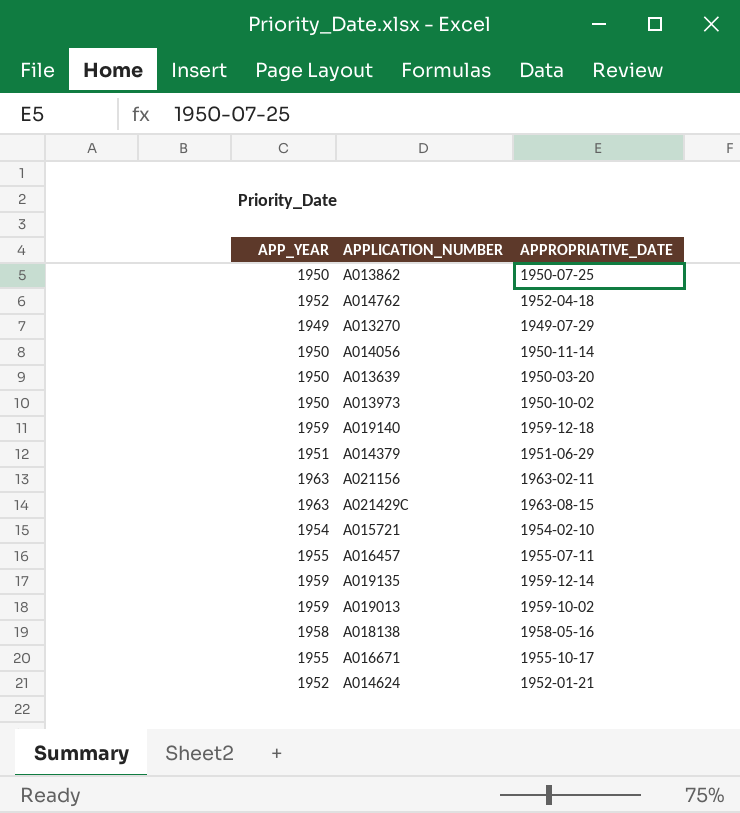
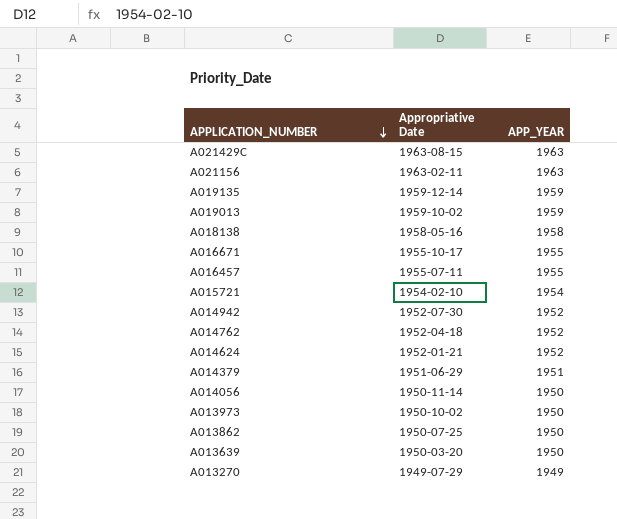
row order: none -> APPLICATION_NUMBER descending
column name: APPROPRIATIVE_DATE -> Appropriative Date
column APP_YEAR | position: 1 -> 3
row A019140: 1959 | 1959-12-18 -> none
row A014942: none -> 1952-07-30 | 1952

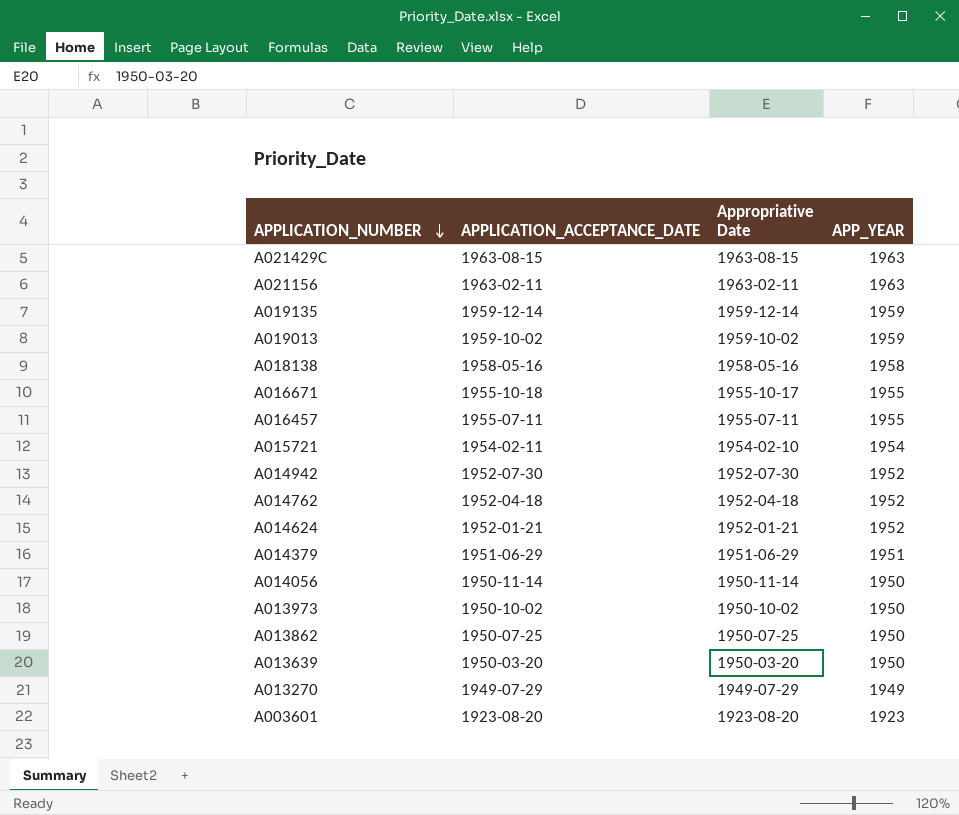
column APPLICATION_ACCEPTANCE_DATE | position: none -> 2
row A003601: none -> 1923-08-20 | 1923-08-20 | 1923

